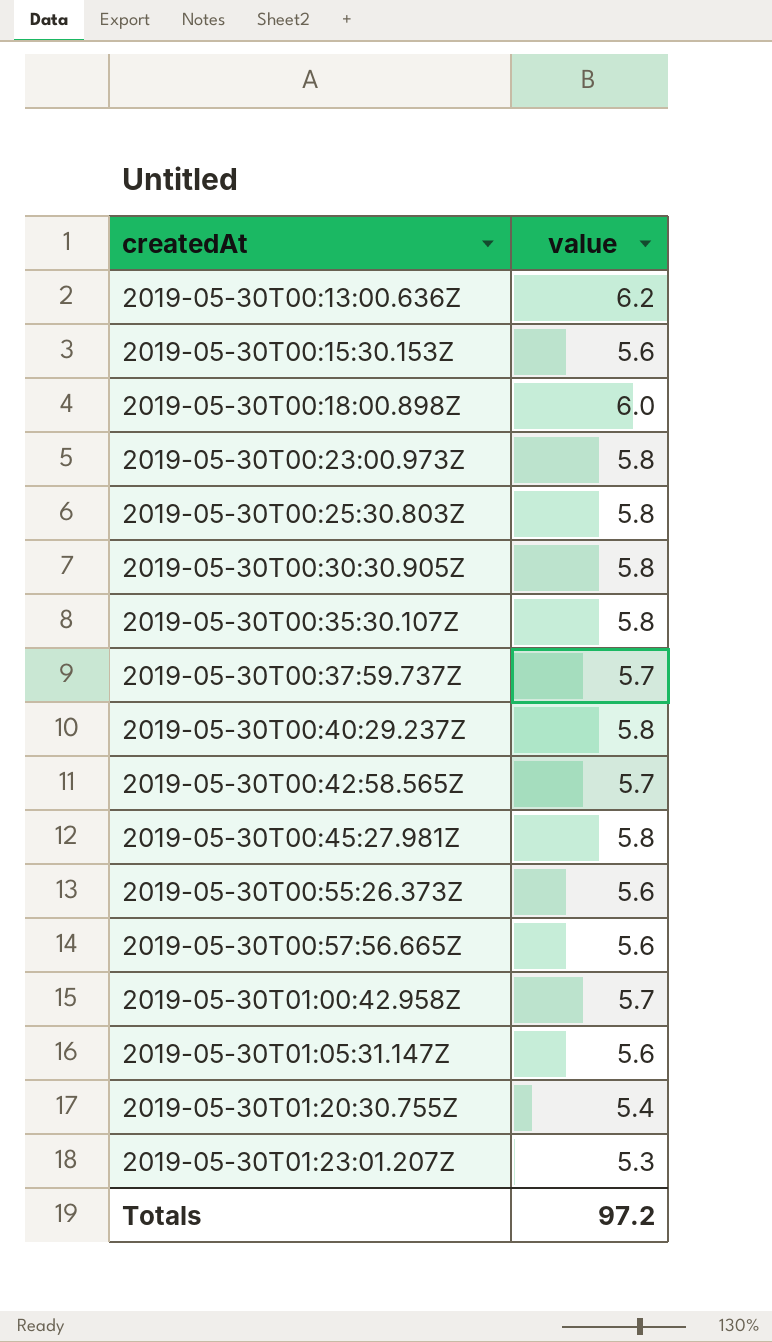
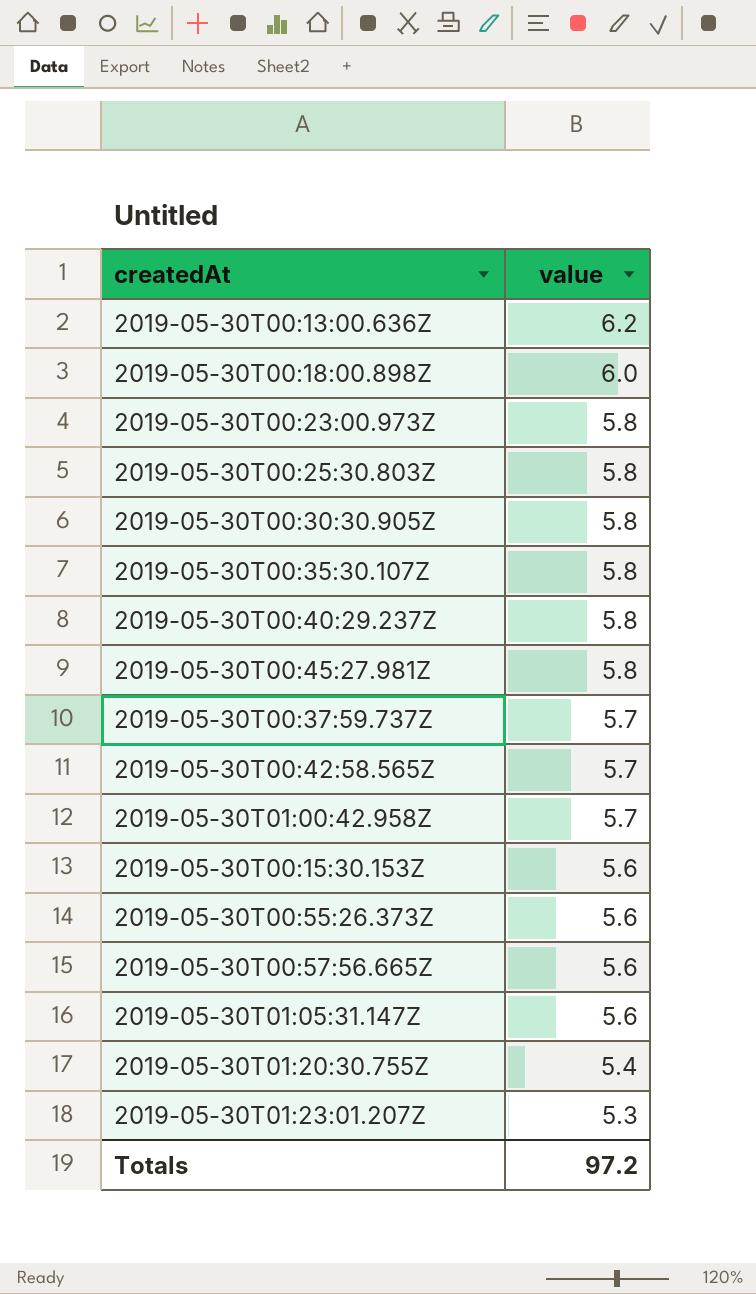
row order: createdAt ascending -> value descending

